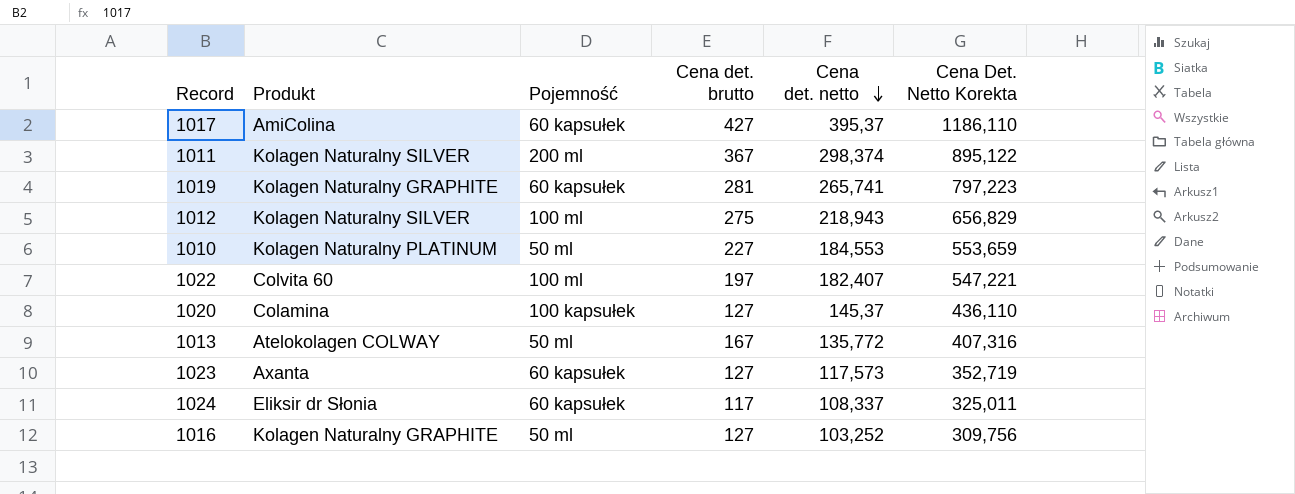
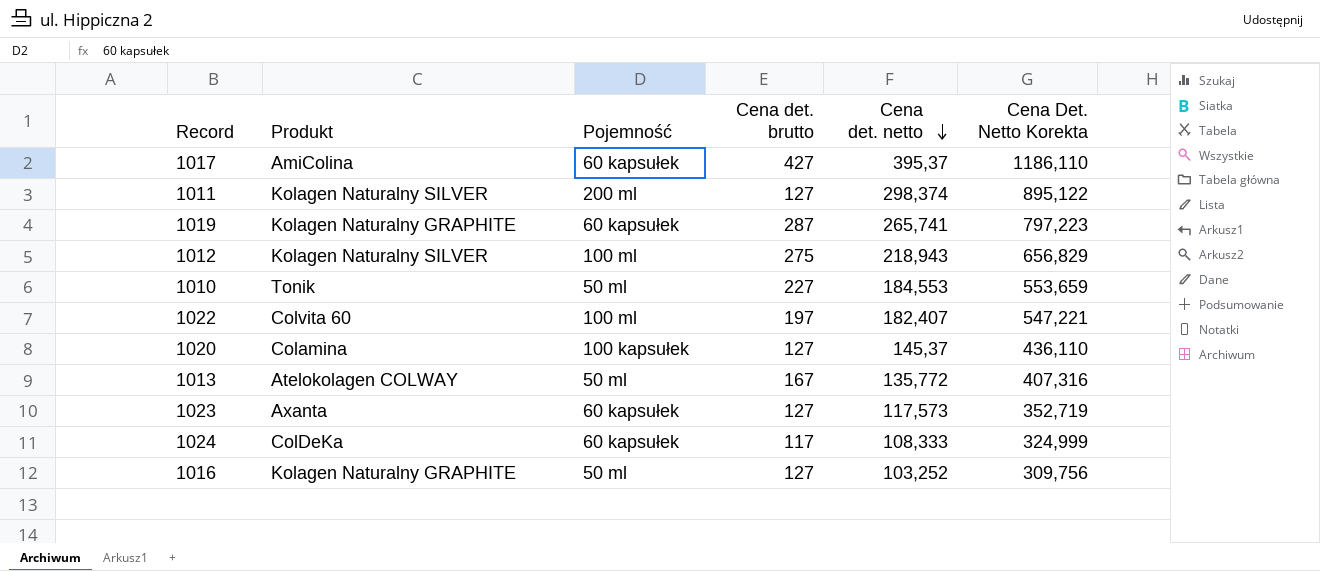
1011 | Cena det. brutto: 367 -> 127
1019 | Cena det. brutto: 281 -> 287
1010 | Produkt: Kolagen Naturalny PLATINUM -> Tonik
1024 | Produkt: Eliksir dr Słonia -> ColDeKa
1024 | Cena det. netto: 108,337 -> 108,333
1024 | Cena Det. Netto Korekta: 325,011 -> 324,999

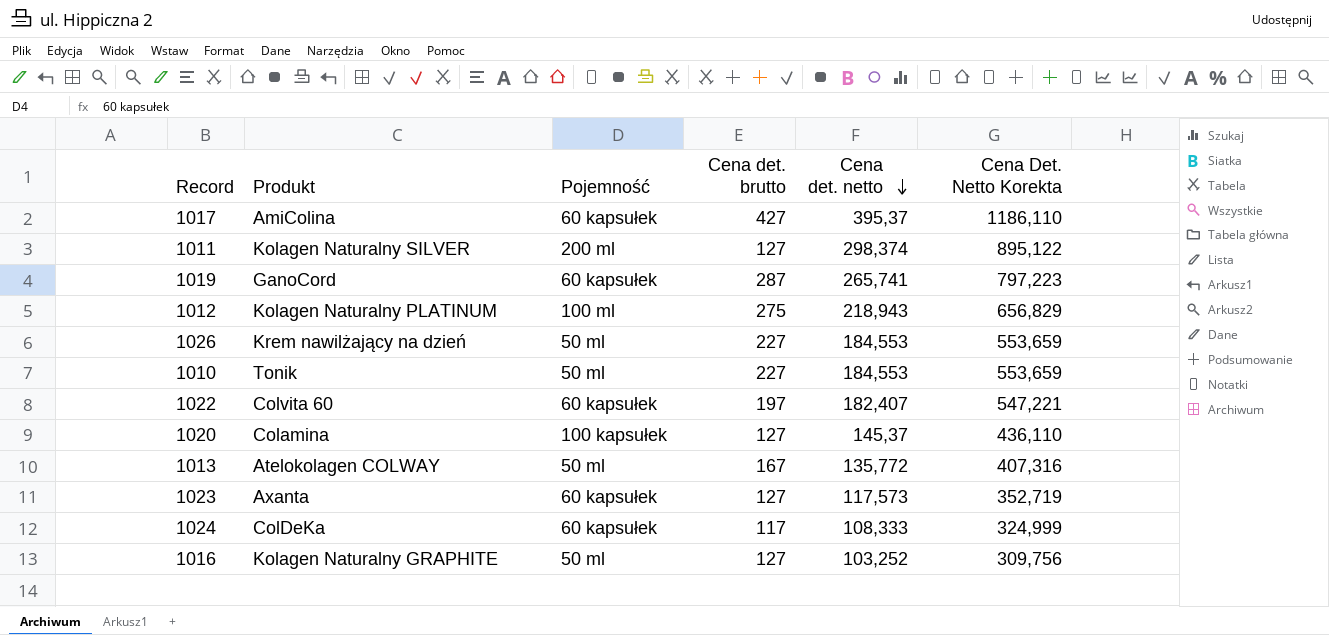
1019 | Produkt: Kolagen Naturalny GRAPHITE -> GanoCord
1012 | Produkt: Kolagen Naturalny SILVER -> Kolagen Naturalny PLATINUM
row 1026: none -> Krem nawilżający na dzień | 50 ml | 227 | 184,553 | 553,659
1022 | Pojemność: 100 ml -> 60 kapsułek

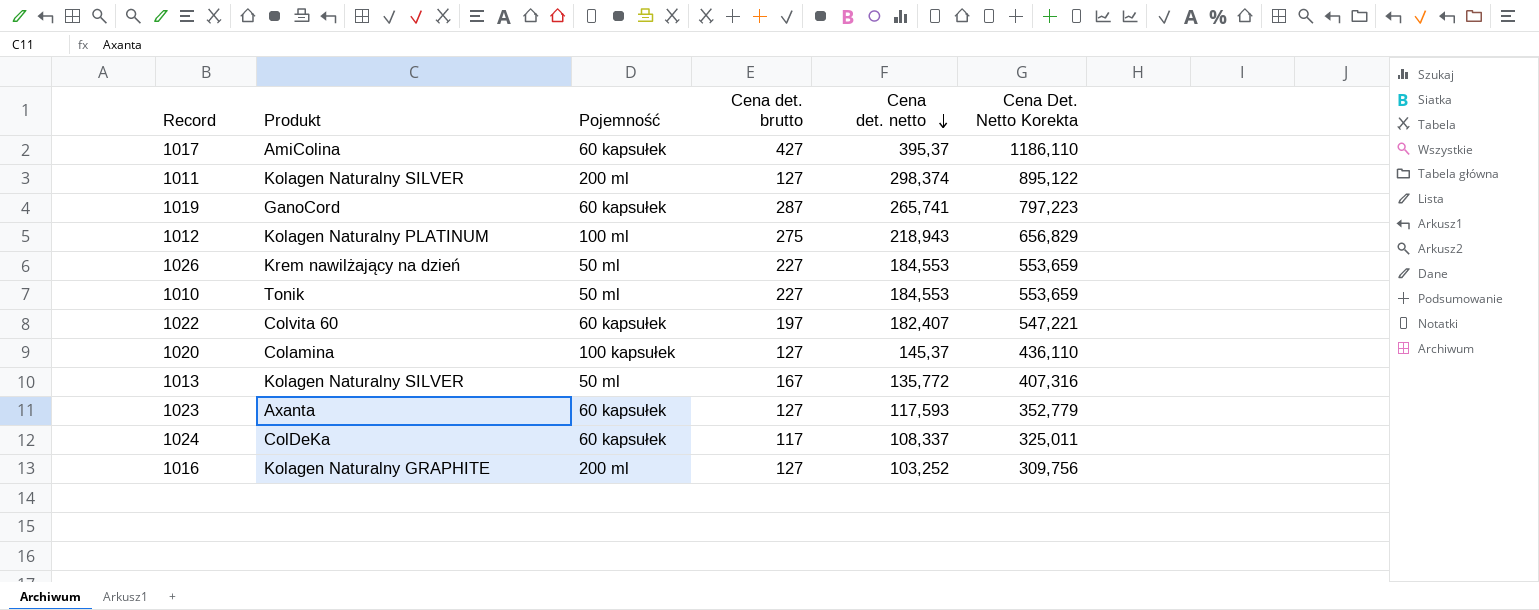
1013 | Produkt: Atelokolagen COLWAY -> Kolagen Naturalny SILVER
1023 | Cena det. netto: 117,573 -> 117,593
1023 | Cena Det. Netto Korekta: 352,719 -> 352,779
1024 | Cena det. netto: 108,333 -> 108,337
1024 | Cena Det. Netto Korekta: 324,999 -> 325,011
1016 | Pojemność: 50 ml -> 200 ml

